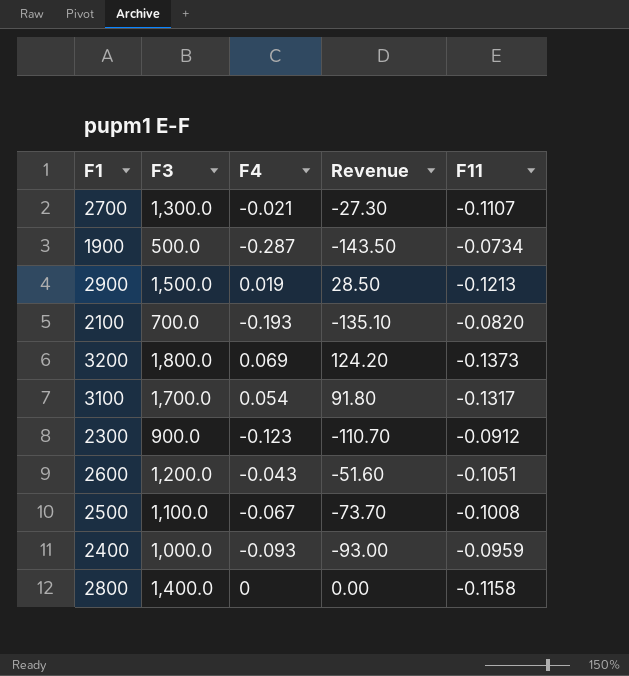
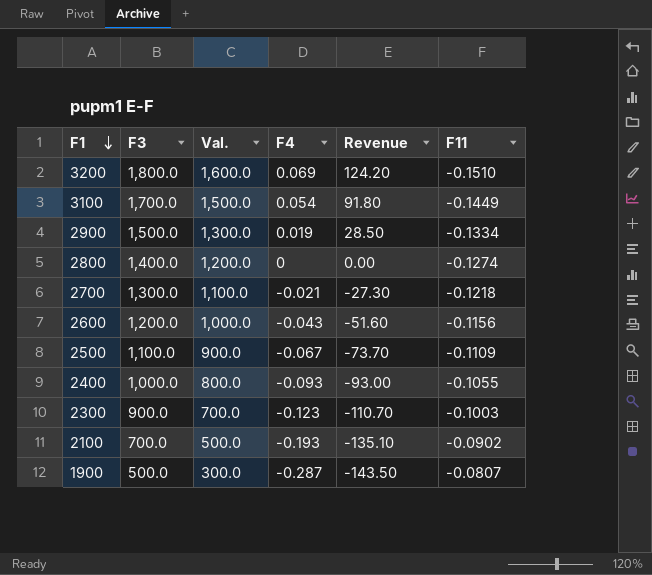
row order: none -> F1 descending
column Val. | formula: none -> [F3] - 200
3200 | F11: -0.1373 -> -0.1510
3100 | F11: -0.1317 -> -0.1449
2900 | F11: -0.1213 -> -0.1334
2800 | F11: -0.1158 -> -0.1274
2700 | F11: -0.1107 -> -0.1218
2600 | F11: -0.1051 -> -0.1156
2500 | F11: -0.1008 -> -0.1109
2400 | F11: -0.0959 -> -0.1055
2300 | F11: -0.0912 -> -0.1003
2100 | F11: -0.0820 -> -0.0902
1900 | F11: -0.0734 -> -0.0807

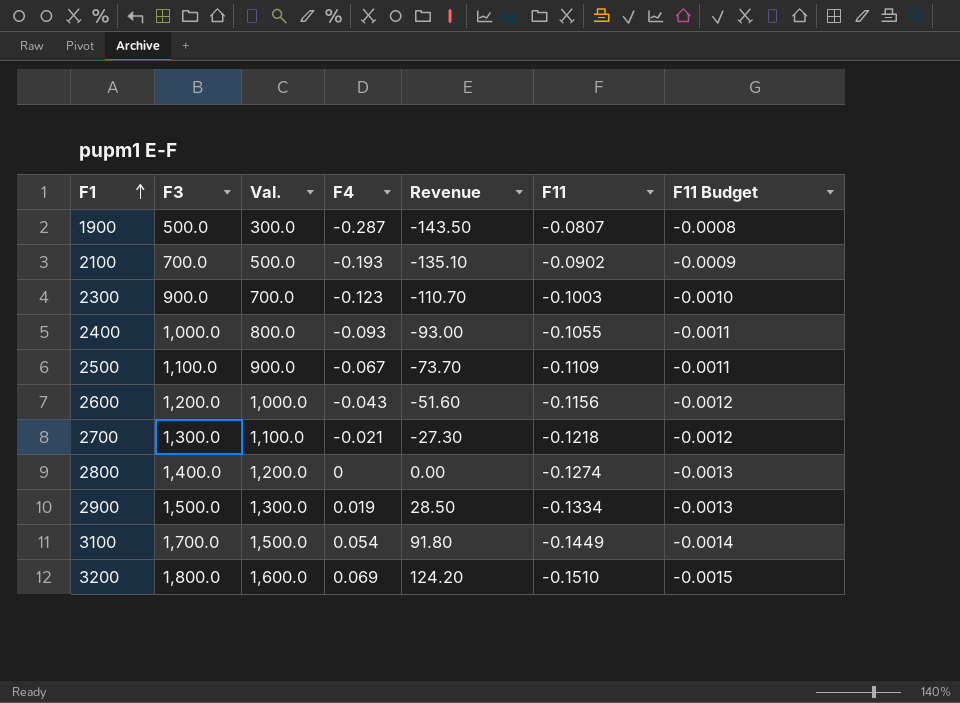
row order: F1 descending -> F1 ascending
column F11 Budget | formula: none -> [F11] * 0.01

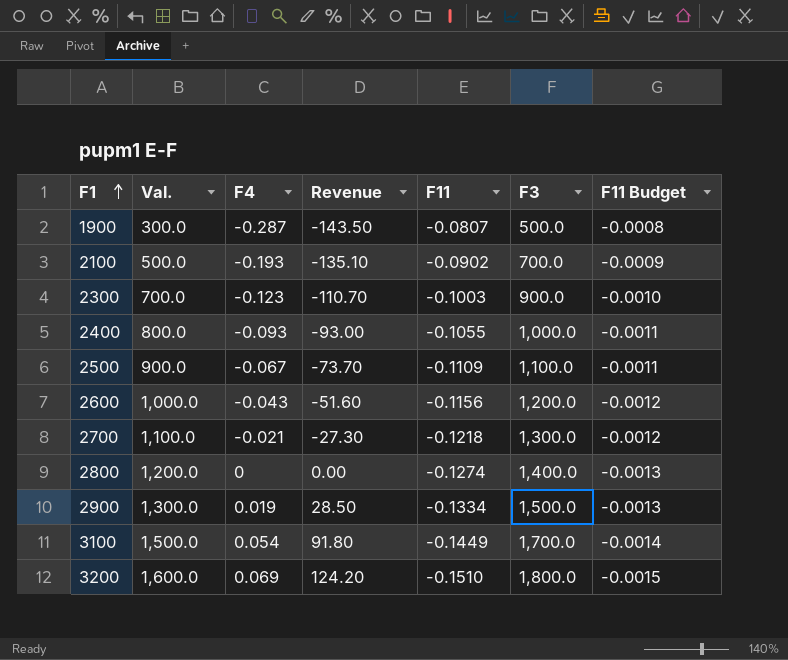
column F3 | position: 2 -> 6

